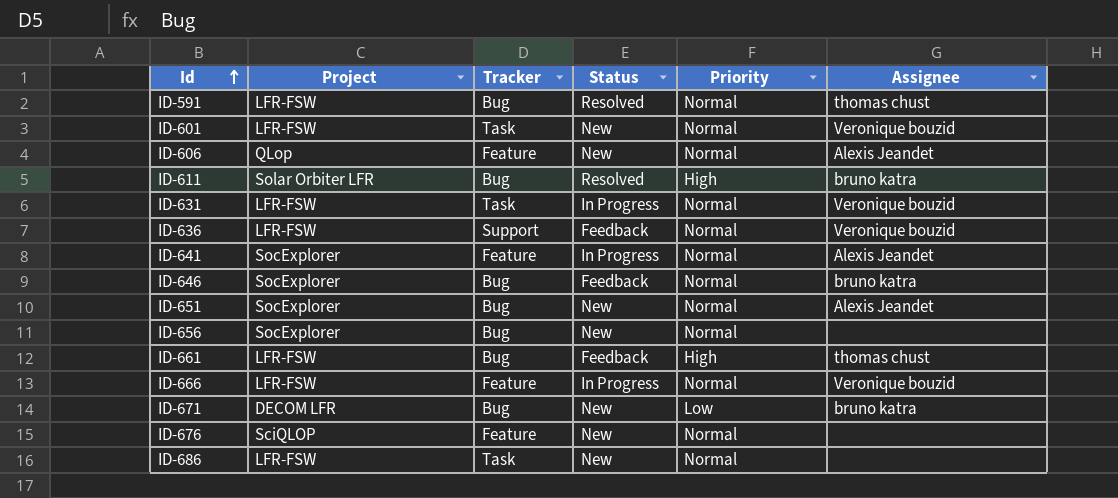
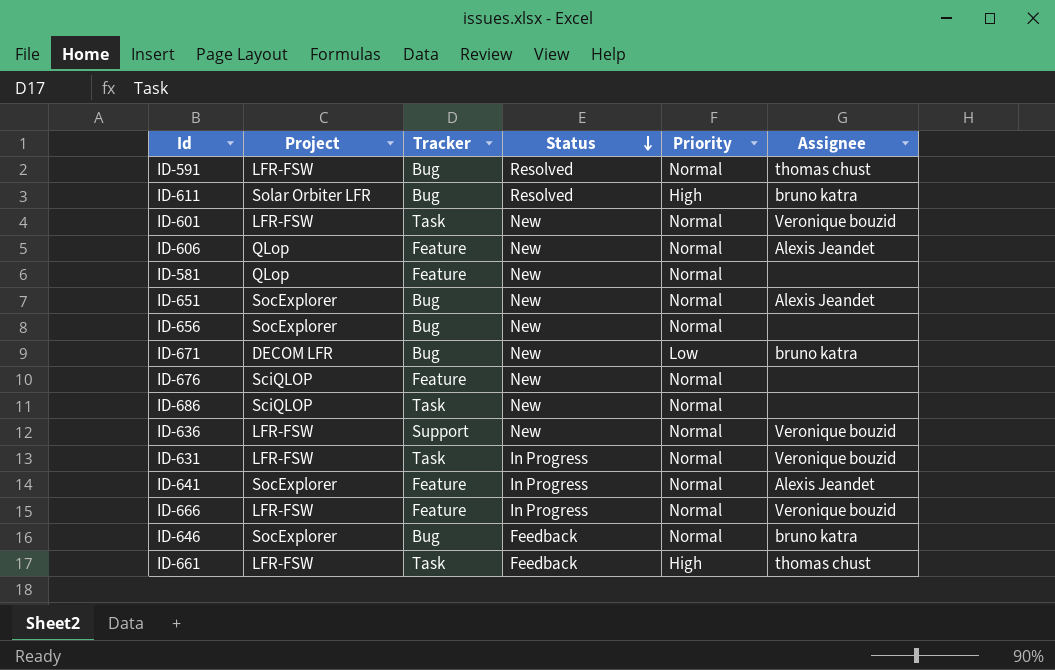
row order: Id ascending -> Status descending
row ID-581: none -> QLop | Feature | New | Normal | none
ID-686 | Project: LFR-FSW -> SciQLOP
ID-636 | Status: Feedback -> New
ID-661 | Tracker: Bug -> Task

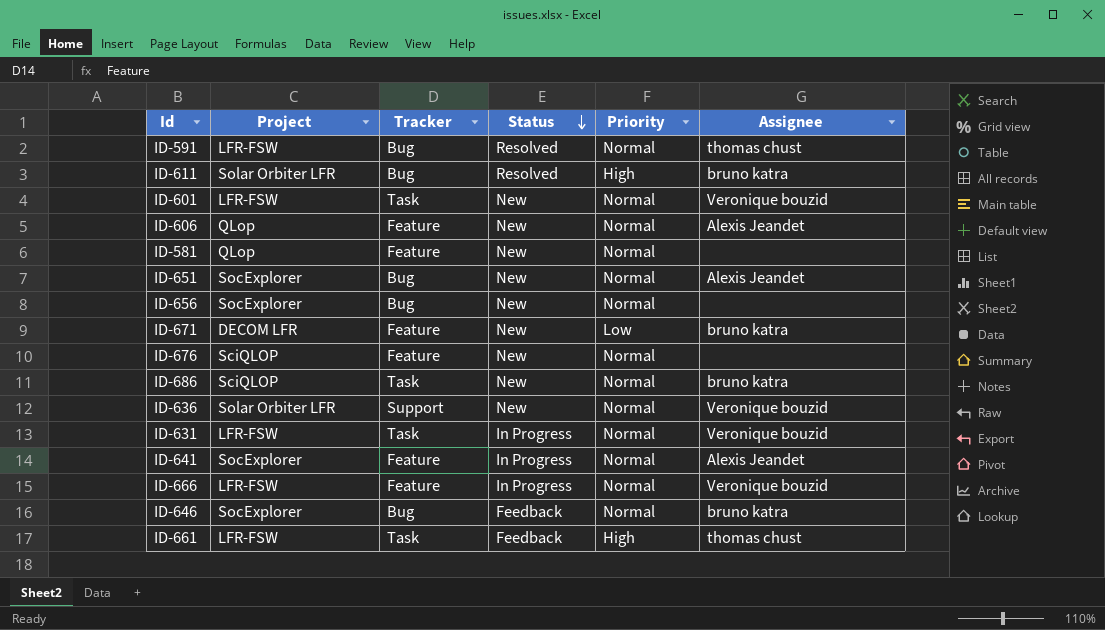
ID-671 | Tracker: Bug -> Feature
ID-686 | Assignee: none -> bruno katra
ID-636 | Project: LFR-FSW -> Solar Orbiter LFR

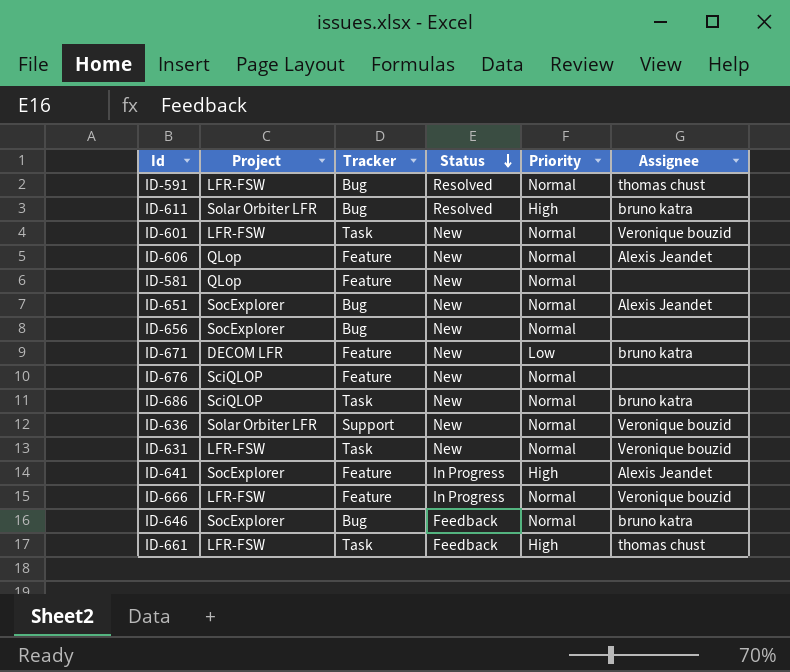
ID-631 | Status: In Progress -> New
ID-641 | Priority: Normal -> High

